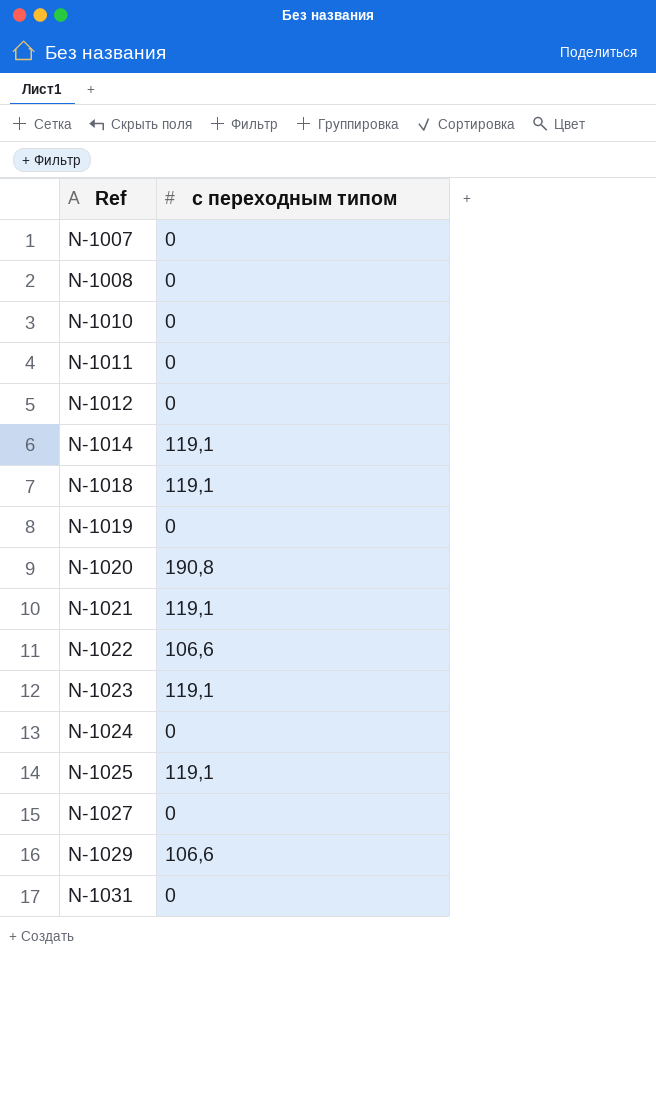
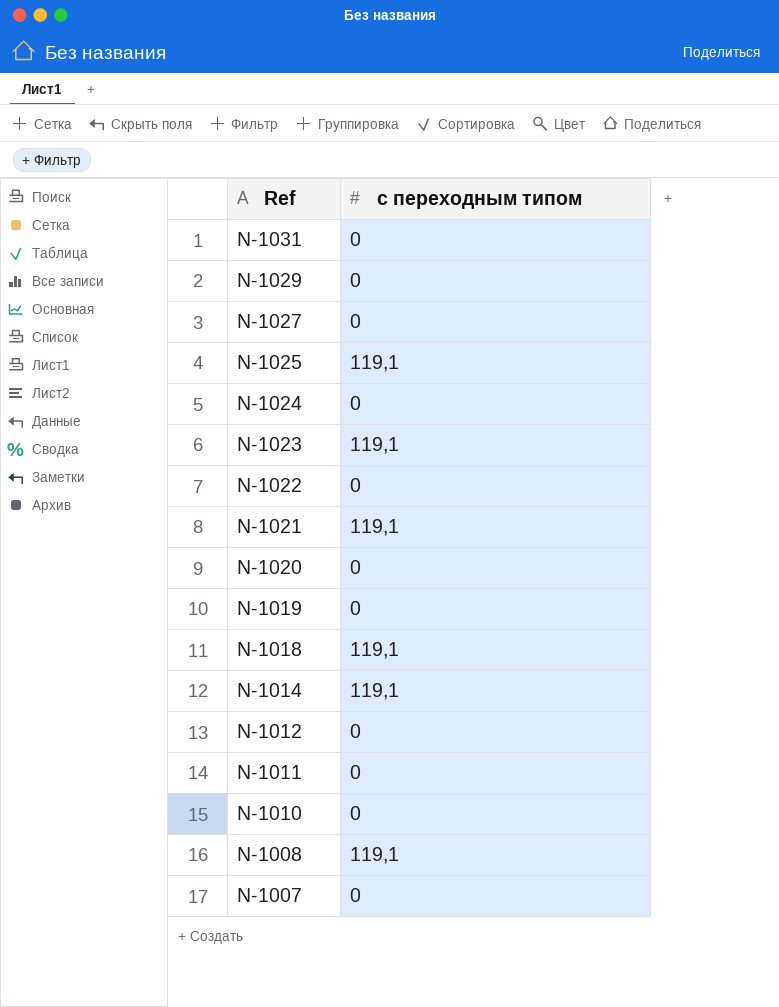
row order: Ref ascending -> Ref descending
N-1029 | с переходным типом: 106,6 -> 0
N-1022 | с переходным типом: 106,6 -> 0
N-1020 | с переходным типом: 190,8 -> 0
N-1008 | с переходным типом: 0 -> 119,1

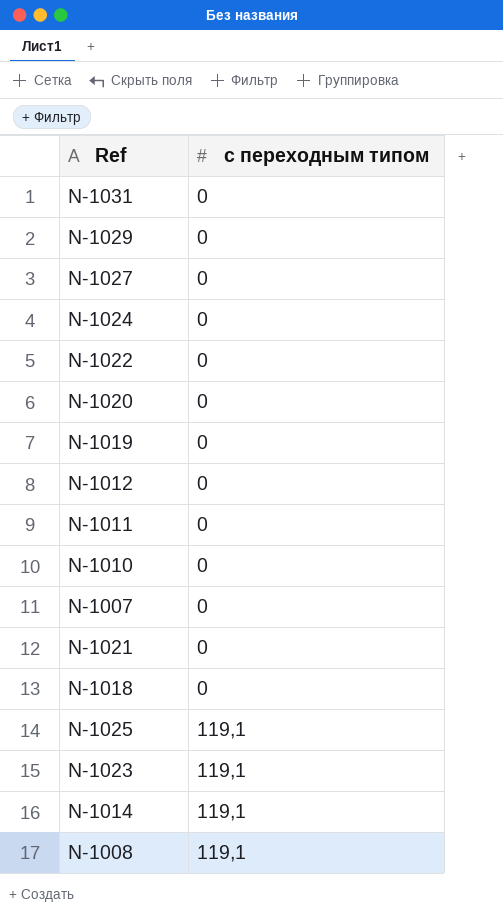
row order: Ref descending -> с переходным типом ascending
N-1021 | с переходным типом: 119,1 -> 0
N-1018 | с переходным типом: 119,1 -> 0

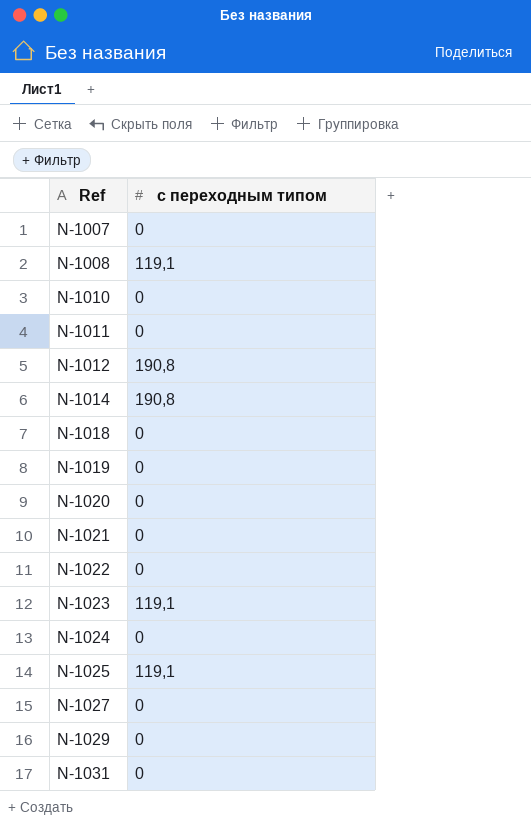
row order: с переходным типом ascending -> Ref ascending
N-1012 | с переходным типом: 0 -> 190,8
N-1014 | с переходным типом: 119,1 -> 190,8

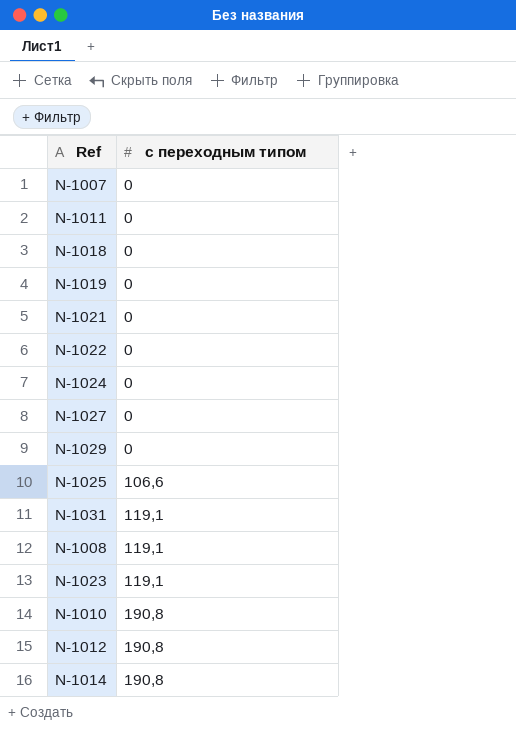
row order: Ref ascending -> с переходным типом ascending
row N-1020: 0 -> none
N-1025 | с переходным типом: 119,1 -> 106,6
N-1031 | с переходным типом: 0 -> 119,1
N-1010 | с переходным типом: 0 -> 190,8

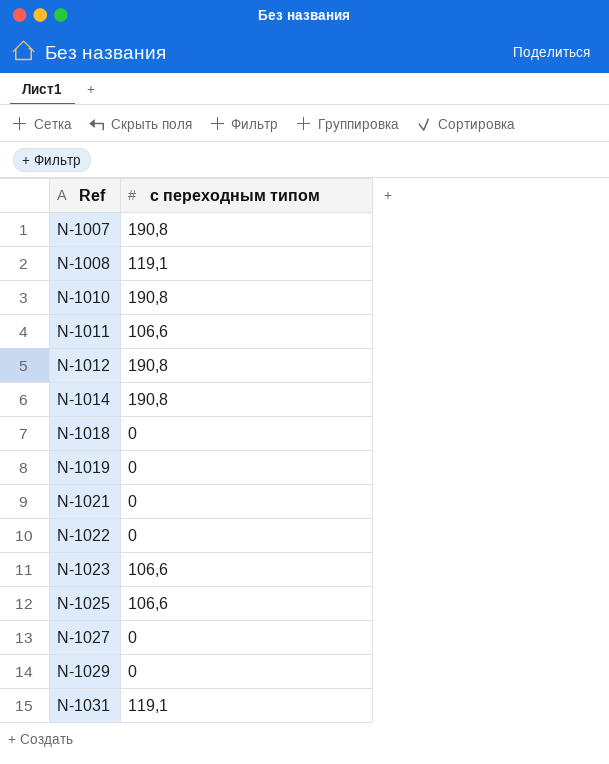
row order: с переходным типом ascending -> Ref ascending
row N-1024: 0 -> none
N-1007 | с переходным типом: 0 -> 190,8
N-1011 | с переходным типом: 0 -> 106,6
N-1023 | с переходным типом: 119,1 -> 106,6

